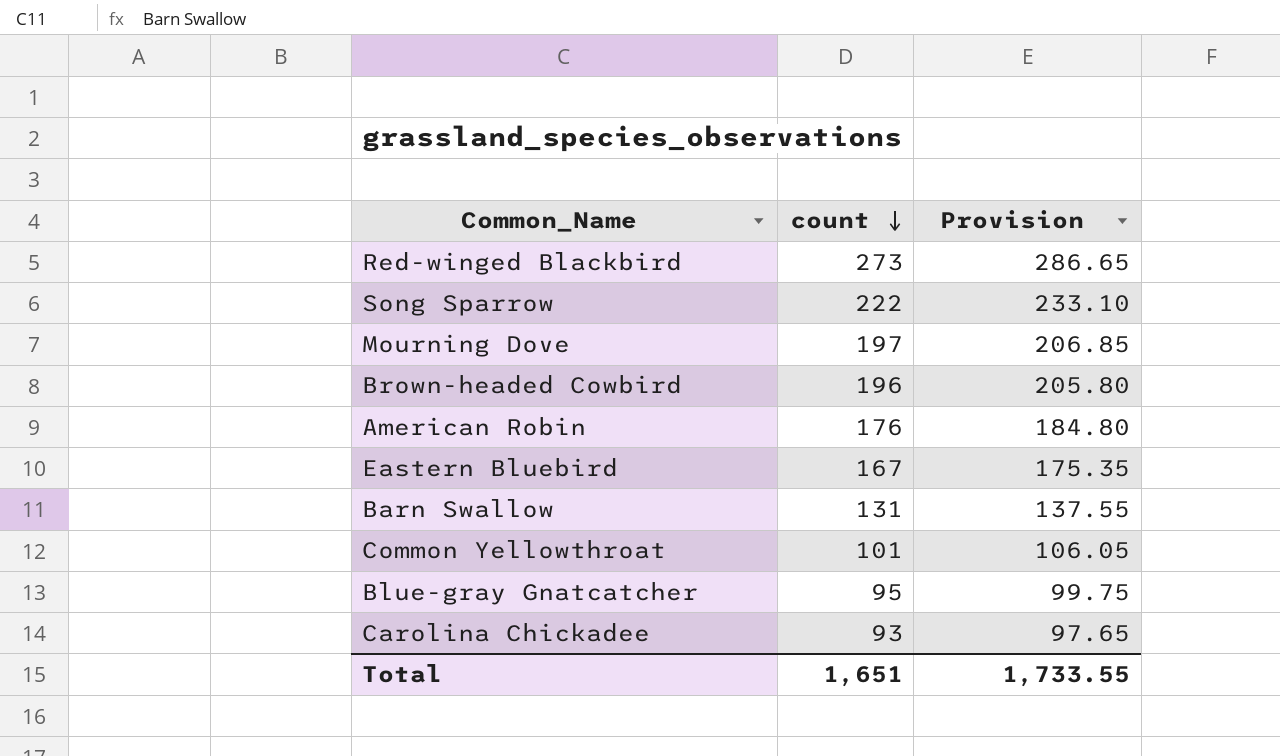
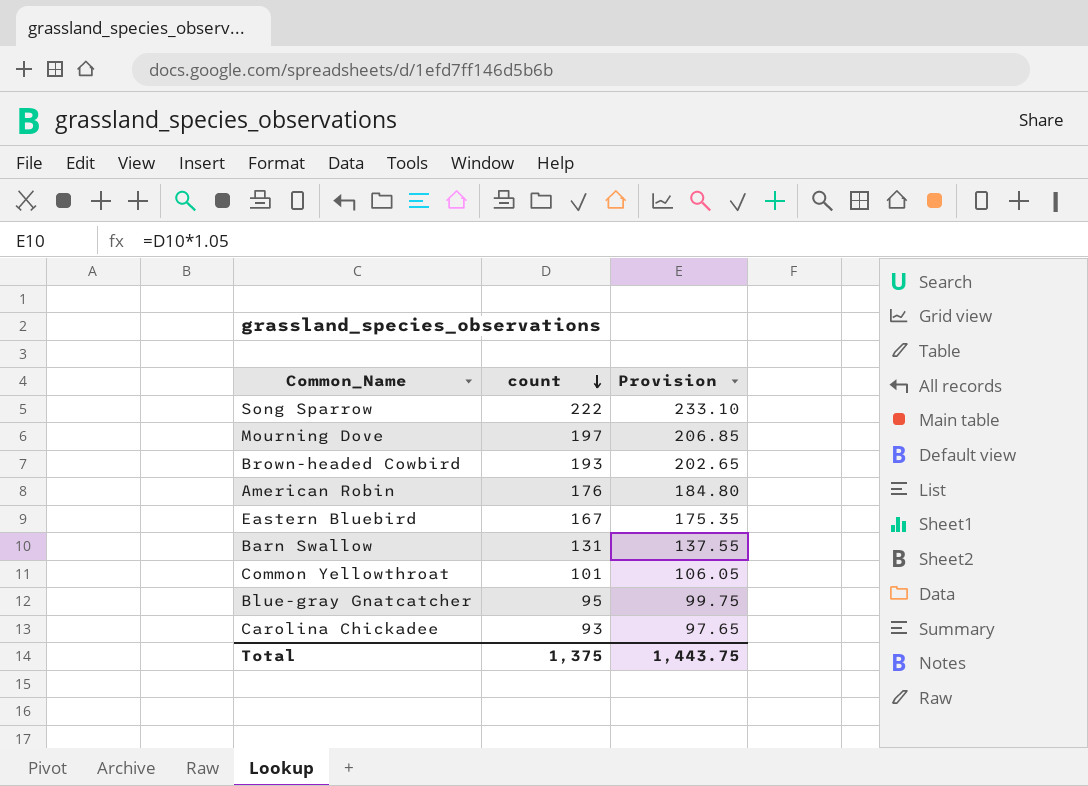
row Red-winged Blackbird: 273 | 286.65 -> none
Brown-headed Cowbird | count: 196 -> 193
Brown-headed Cowbird | Provision: 205.80 -> 202.65
Total | count: 1,651 -> 1,375
Total | Provision: 1,733.55 -> 1,443.75

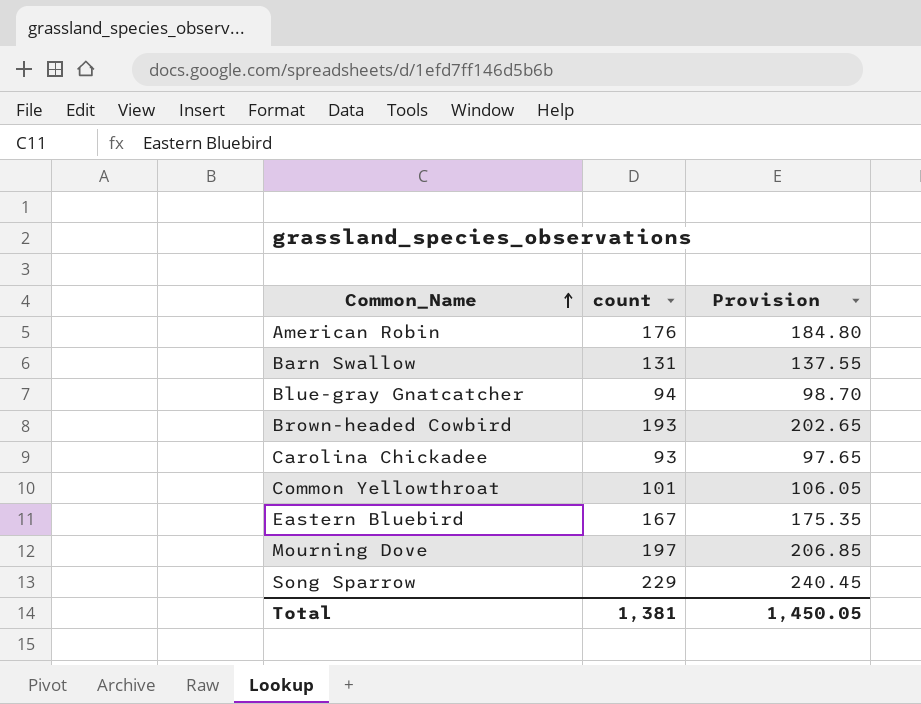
row order: count descending -> Common_Name ascending
Blue-gray Gnatcatcher | count: 95 -> 94
Blue-gray Gnatcatcher | Provision: 99.75 -> 98.70
Song Sparrow | count: 222 -> 229
Song Sparrow | Provision: 233.10 -> 240.45
Total | count: 1,375 -> 1,381
Total | Provision: 1,443.75 -> 1,450.05

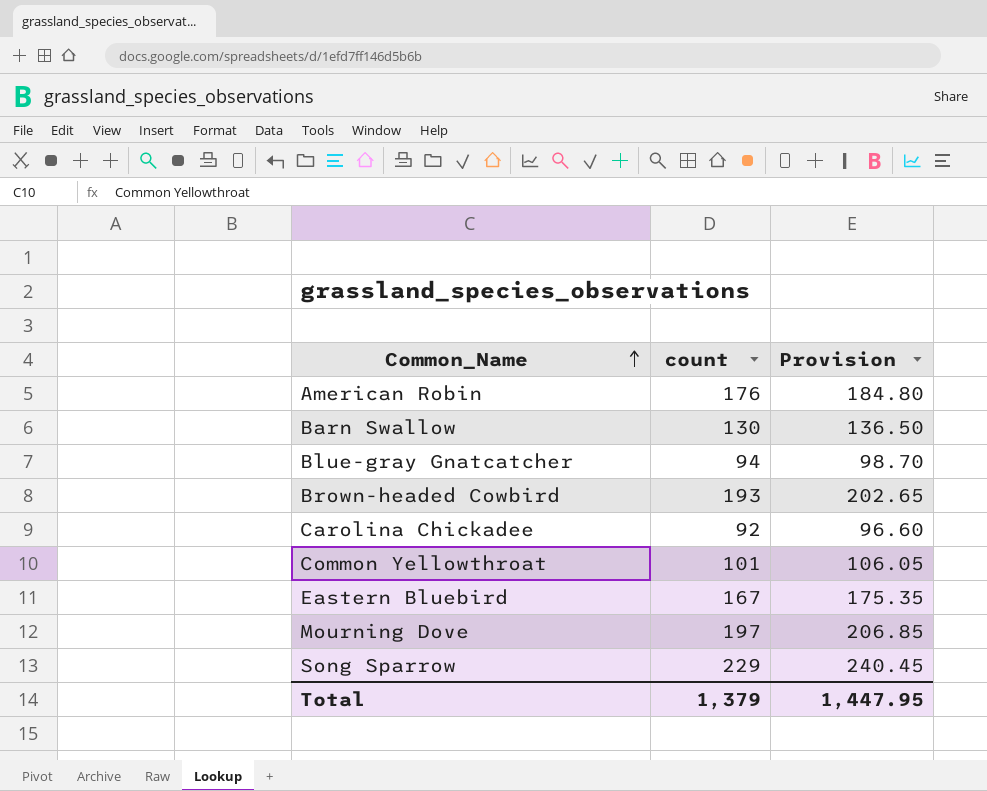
Barn Swallow | count: 131 -> 130
Barn Swallow | Provision: 137.55 -> 136.50
Carolina Chickadee | count: 93 -> 92
Carolina Chickadee | Provision: 97.65 -> 96.60
Total | count: 1,381 -> 1,379
Total | Provision: 1,450.05 -> 1,447.95

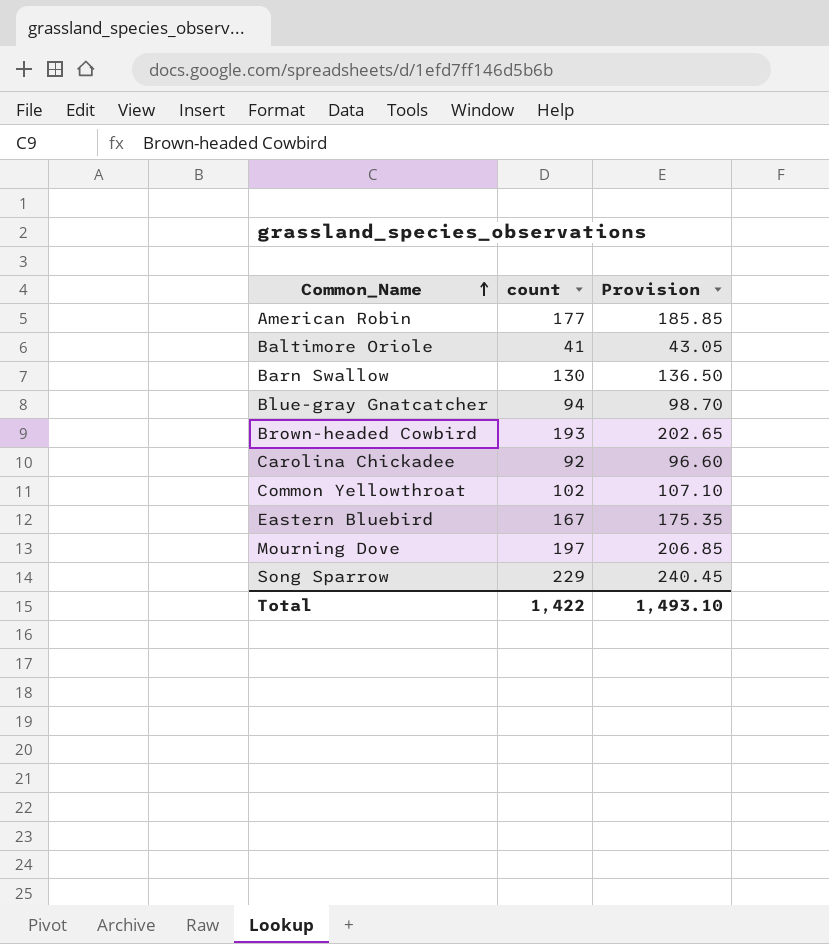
American Robin | count: 176 -> 177
American Robin | Provision: 184.80 -> 185.85
row Baltimore Oriole: none -> 41 | 43.05
Common Yellowthroat | count: 101 -> 102
Common Yellowthroat | Provision: 106.05 -> 107.10
Total | count: 1,379 -> 1,422
Total | Provision: 1,447.95 -> 1,493.10

